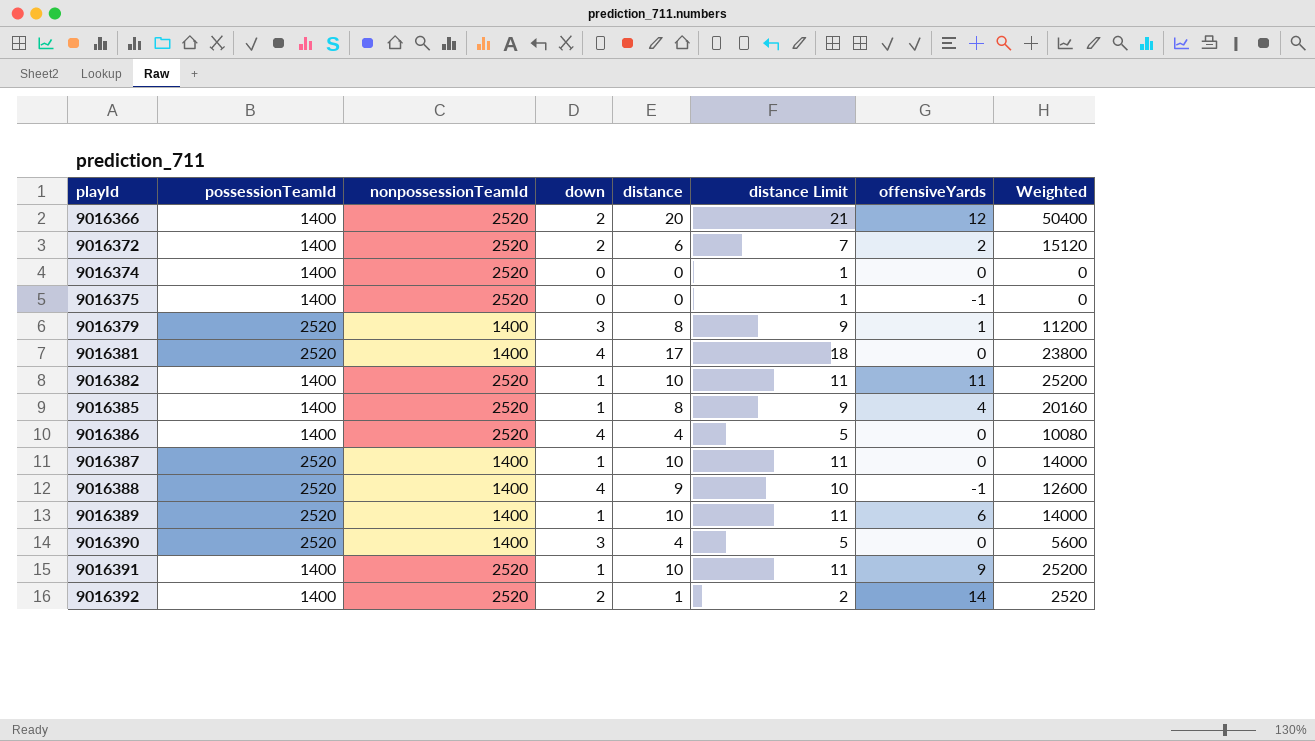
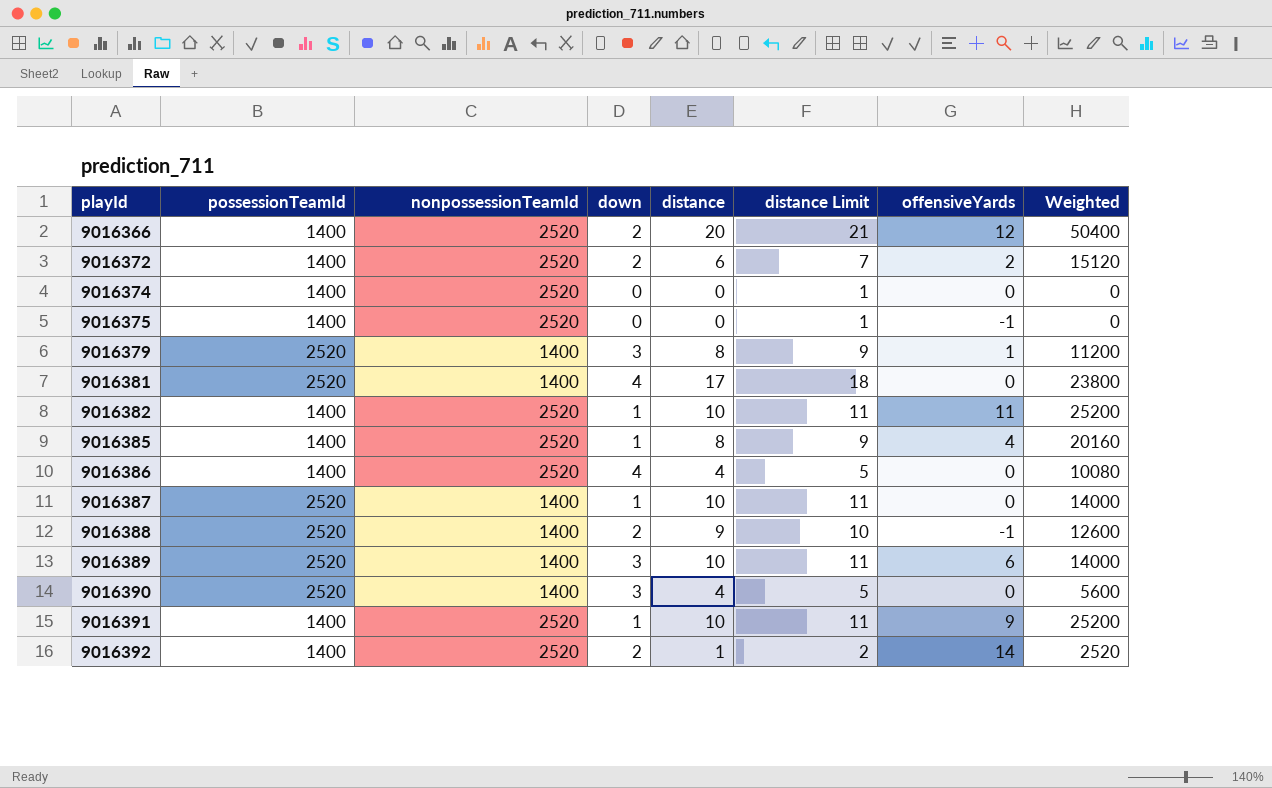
9016388 | down: 4 -> 2
9016389 | down: 1 -> 3

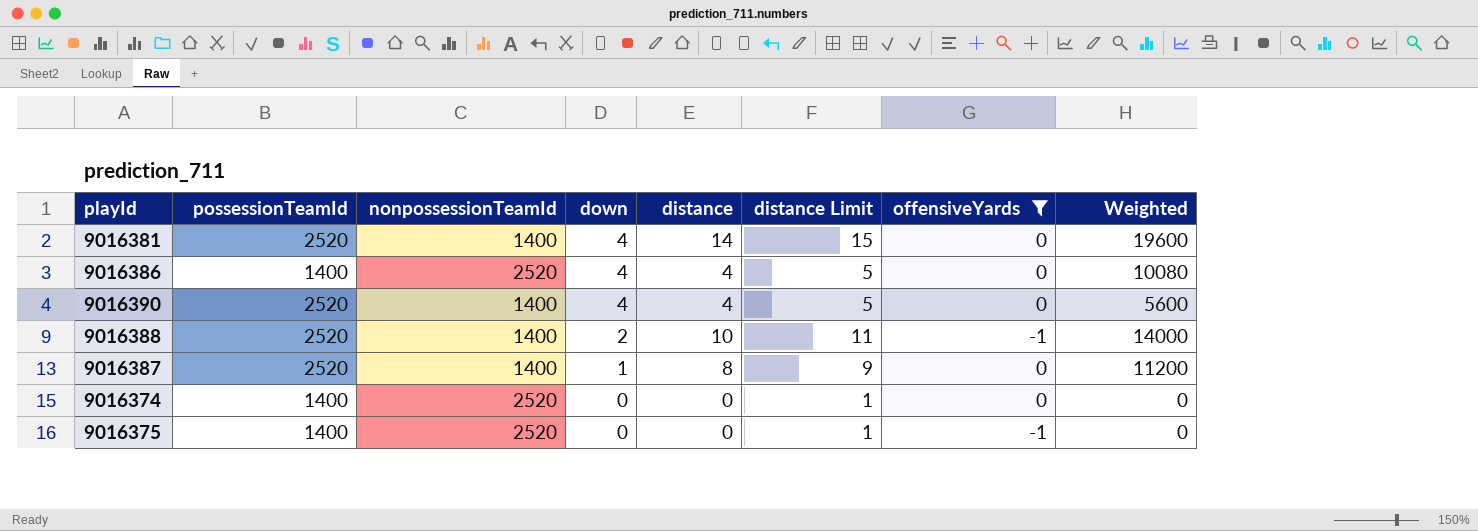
filter: none -> offensiveYards <= 0
row order: playId ascending -> down descending
9016381 | distance: 17 -> 14
9016381 | distance Limit: 18 -> 15
9016381 | Weighted: 23800 -> 19600
9016390 | down: 3 -> 4
9016388 | distance: 9 -> 10
9016388 | distance Limit: 10 -> 11
9016388 | Weighted: 12600 -> 14000
9016387 | distance: 10 -> 8
9016387 | distance Limit: 11 -> 9
9016387 | Weighted: 14000 -> 11200

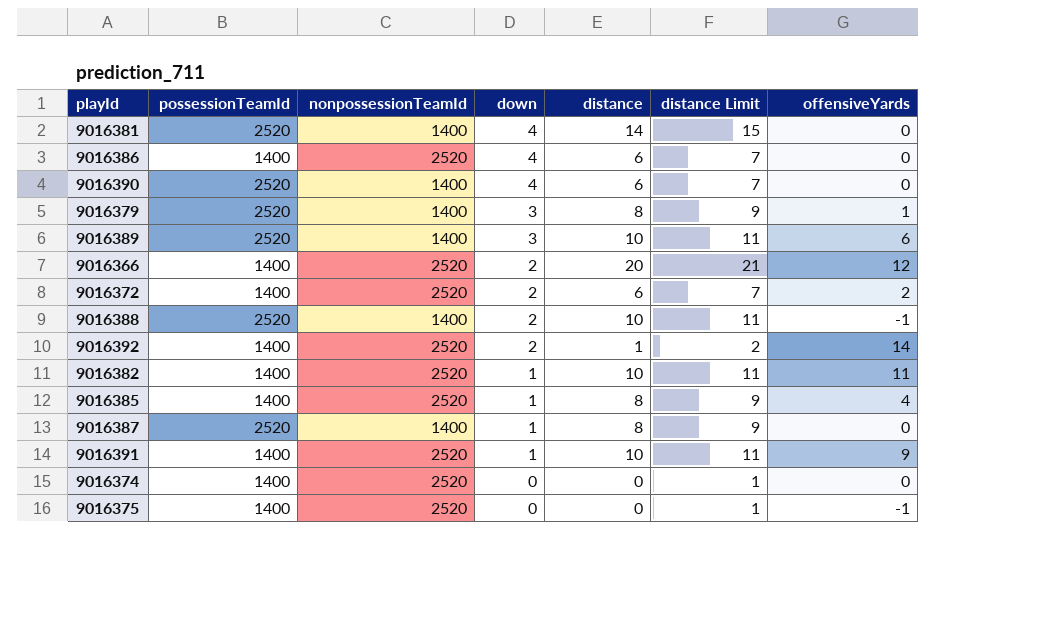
filter: offensiveYards <= 0 -> none
column Weighted | formula: [nonpossessionTeamId] * [distance] -> none
9016386 | distance: 4 -> 6
9016386 | distance Limit: 5 -> 7
9016390 | distance: 4 -> 6
9016390 | distance Limit: 5 -> 7

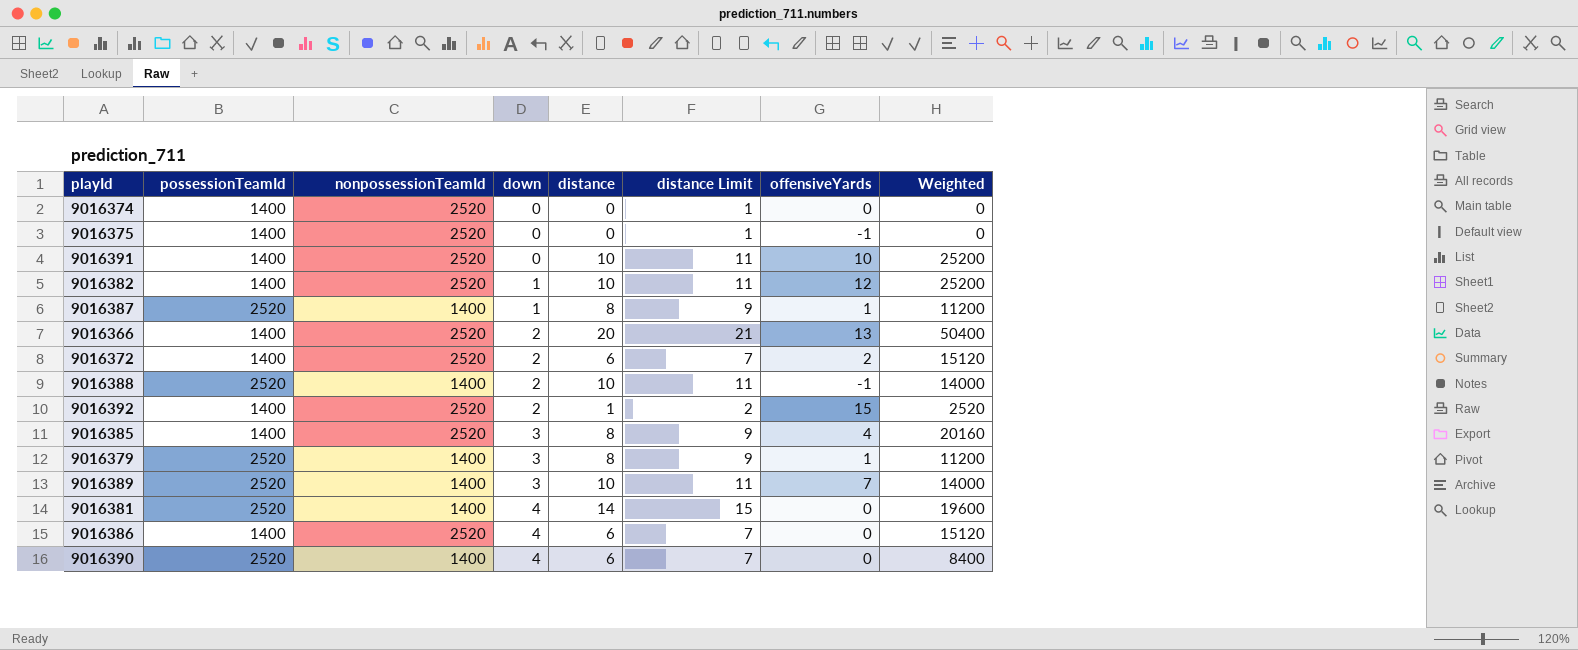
row order: down descending -> down ascending
column Weighted | formula: none -> [nonpossessionTeamId] * [distance]
9016391 | down: 1 -> 0
9016391 | offensiveYards: 9 -> 10
9016382 | offensiveYards: 11 -> 12
9016387 | offensiveYards: 0 -> 1
9016366 | offensiveYards: 12 -> 13
9016392 | offensiveYards: 14 -> 15
9016385 | down: 1 -> 3
9016389 | offensiveYards: 6 -> 7

